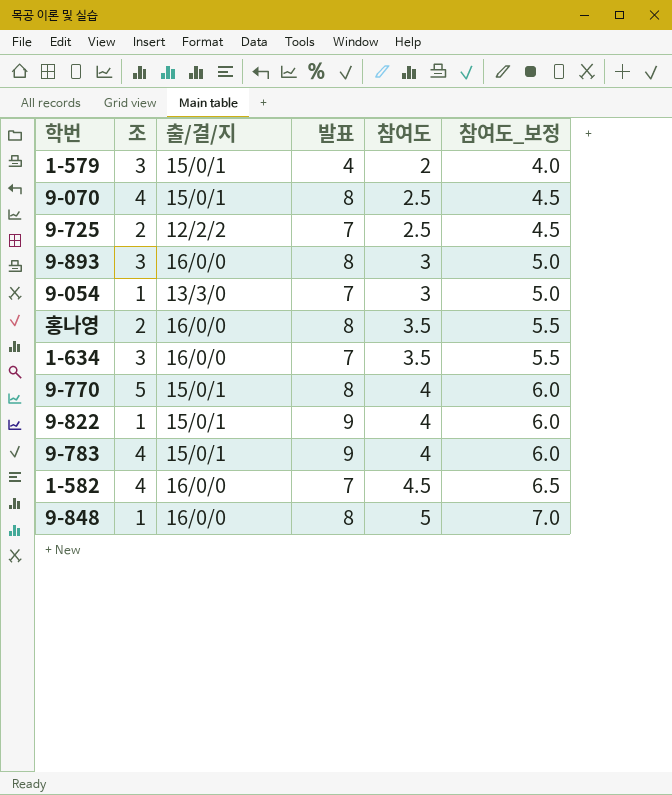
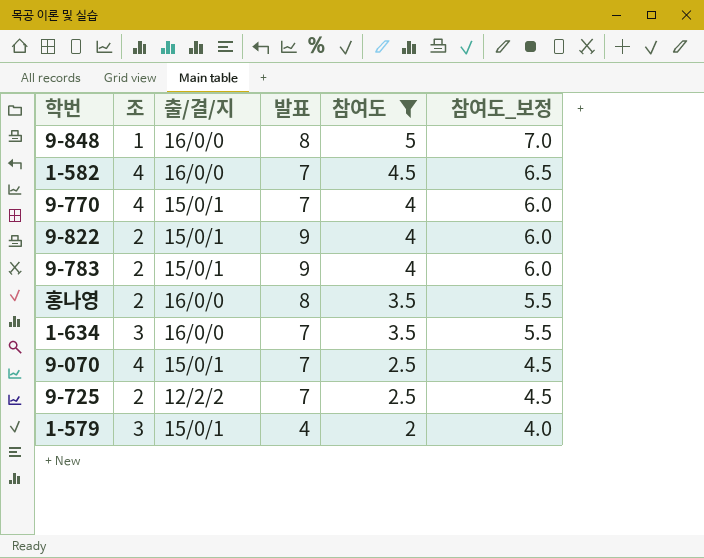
filter: none -> 참여도 != 3
row order: 참여도 ascending -> 참여도 descending
9-770 | 조: 5 -> 4
9-770 | 발표: 8 -> 7
9-822 | 조: 1 -> 2
9-783 | 조: 4 -> 2
9-070 | 발표: 8 -> 7

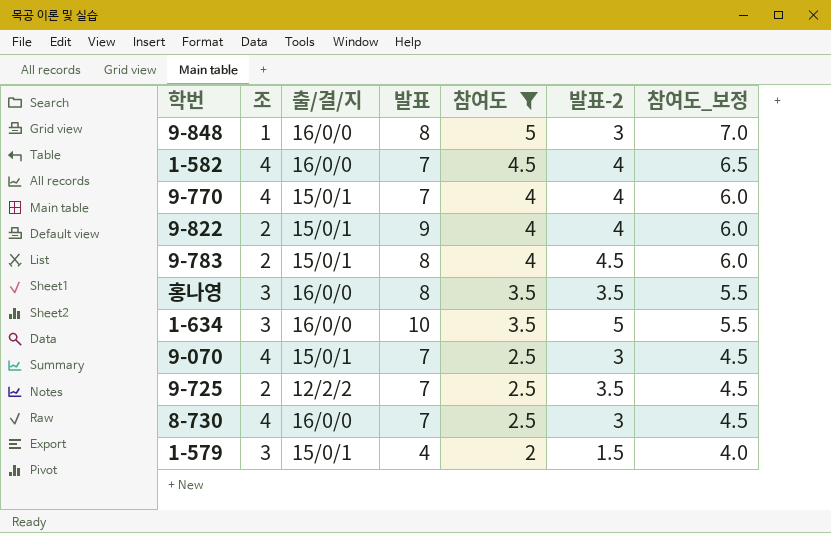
column 발표-2 | position: none -> 6
9-783 | 발표: 9 -> 8
홍나영 | 조: 2 -> 3
1-634 | 발표: 7 -> 10
row 8-730: none -> 4 | 16/0/0 | 7 | 2.5 | 3 | 4.5

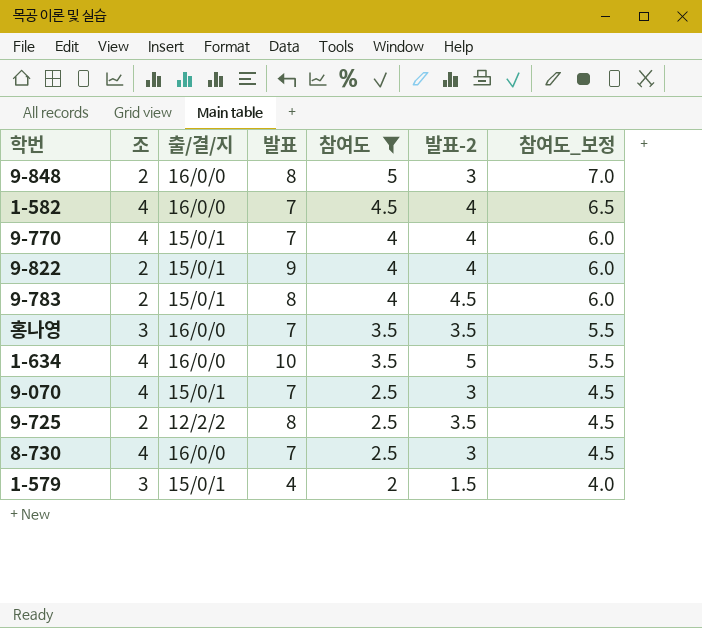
9-848 | 조: 1 -> 2
홍나영 | 발표: 8 -> 7
1-634 | 조: 3 -> 4
9-725 | 발표: 7 -> 8

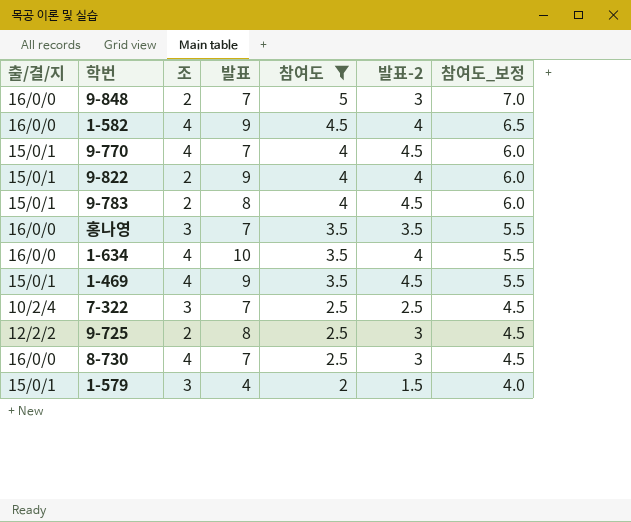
column 출/결/지 | position: 3 -> 1
row 9-070: 4 | 15/0/1 | 7 | 2.5 | 3 | 4.5 -> none
9-848 | 발표: 8 -> 7
1-582 | 발표: 7 -> 9
9-770 | 발표-2: 4 -> 4.5
1-634 | 발표-2: 5 -> 4
row 1-469: none -> 15/0/1 | 4 | 9 | 3.5 | 4.5 | 5.5
row 7-322: none -> 10/2/4 | 3 | 7 | 2.5 | 2.5 | 4.5
9-725 | 발표-2: 3.5 -> 3

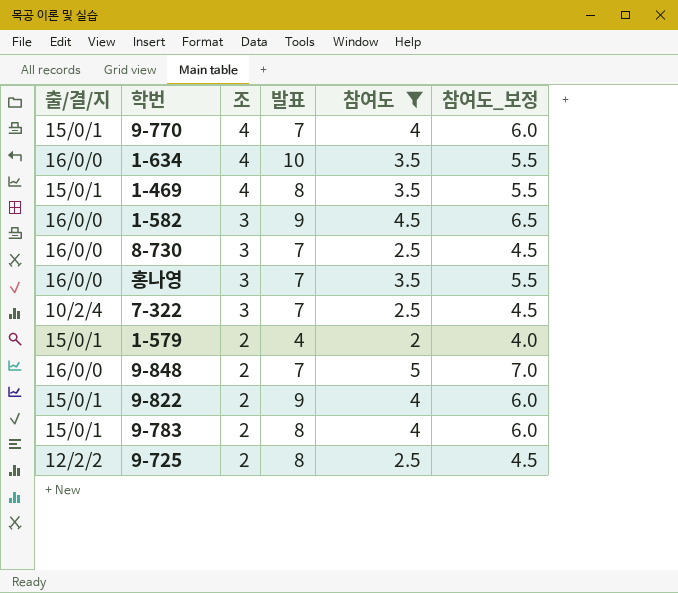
row order: 참여도 descending -> 조 descending
column 발표-2 | position: 6 -> none
1-469 | 발표: 9 -> 8
1-582 | 조: 4 -> 3
8-730 | 조: 4 -> 3
1-579 | 조: 3 -> 2

